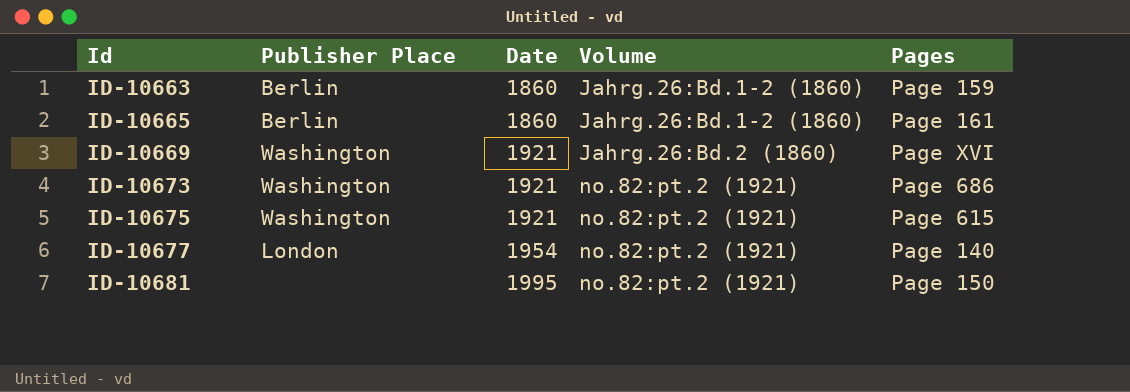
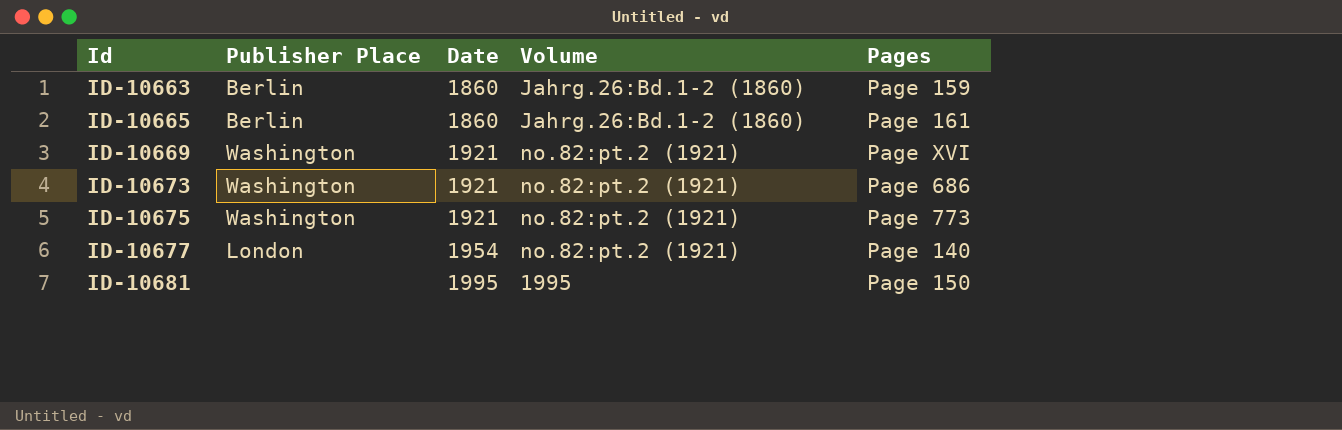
ID-10669 | Volume: Jahrg.26:Bd.2 (1860) -> no.82:pt.2 (1921)
ID-10675 | Pages: Page 615 -> Page 773
ID-10681 | Volume: no.82:pt.2 (1921) -> 1995

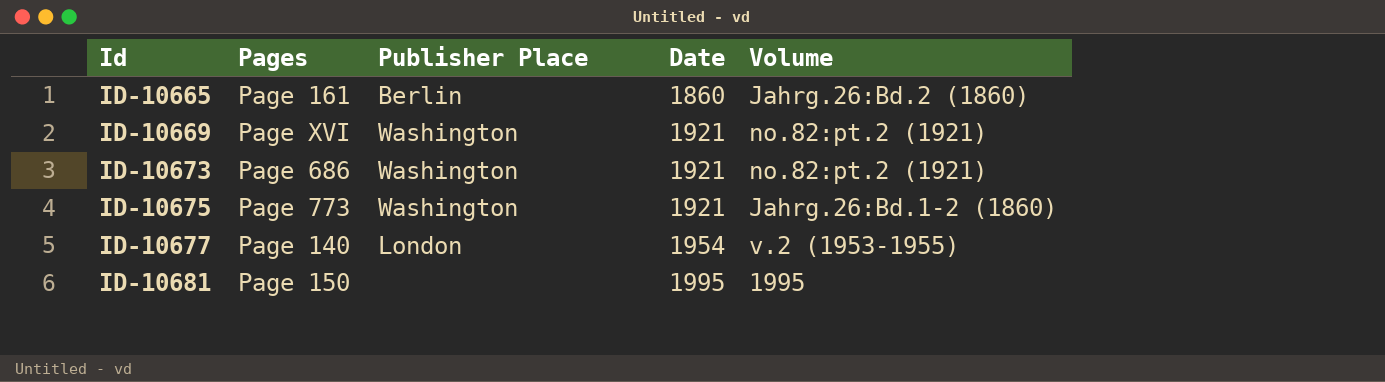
column Pages | position: 5 -> 2
row ID-10663: Berlin | 1860 | Jahrg.26:Bd.1-2 (1860) | Page 159 -> none
ID-10665 | Volume: Jahrg.26:Bd.1-2 (1860) -> Jahrg.26:Bd.2 (1860)
ID-10675 | Volume: no.82:pt.2 (1921) -> Jahrg.26:Bd.1-2 (1860)
ID-10677 | Volume: no.82:pt.2 (1921) -> v.2 (1953-1955)

